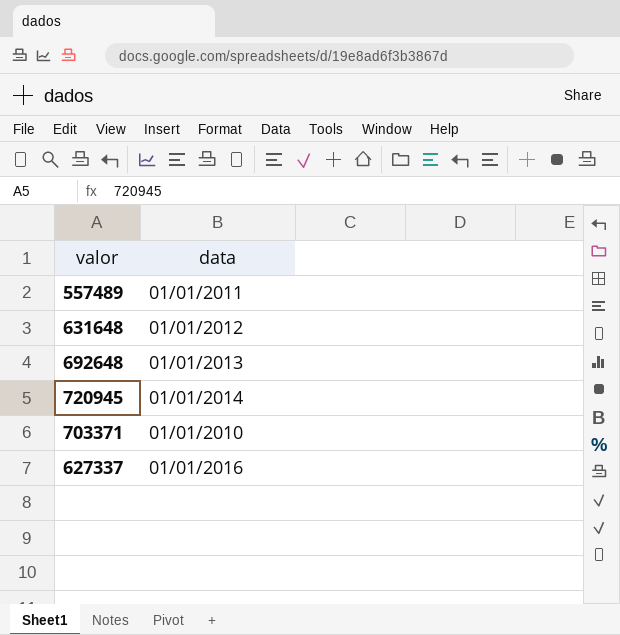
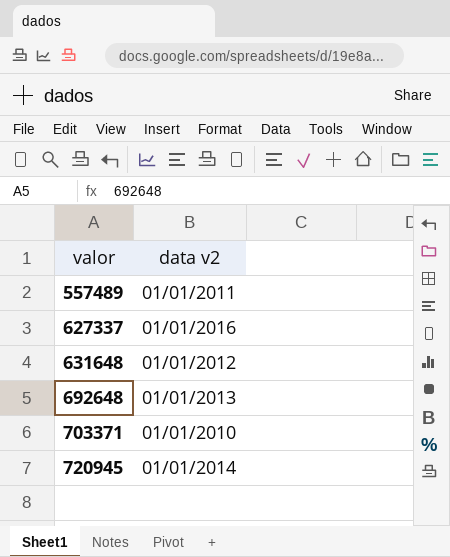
row order: none -> valor ascending
column name: data -> data v2

